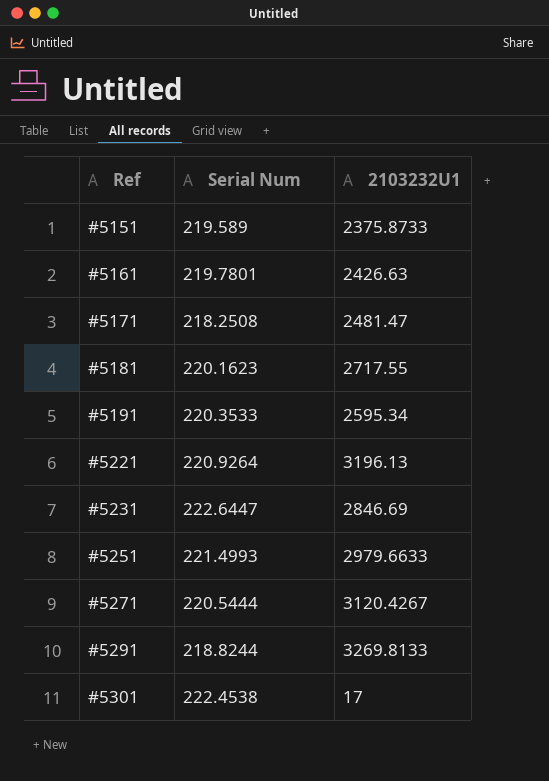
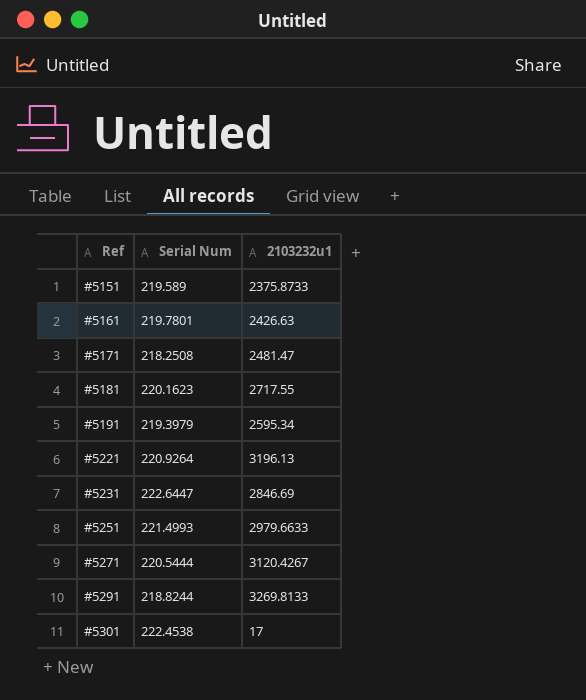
column name: 2103232U1 -> 2103232u1
#5191 | Serial Num: 220.3533 -> 219.3979

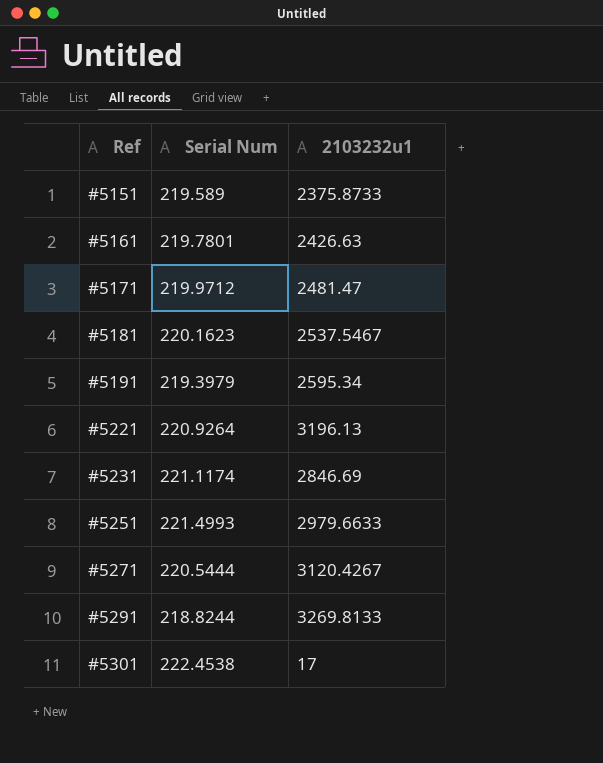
#5171 | Serial Num: 218.2508 -> 219.9712
#5181 | 2103232u1: 2717.55 -> 2537.5467
#5231 | Serial Num: 222.6447 -> 221.1174

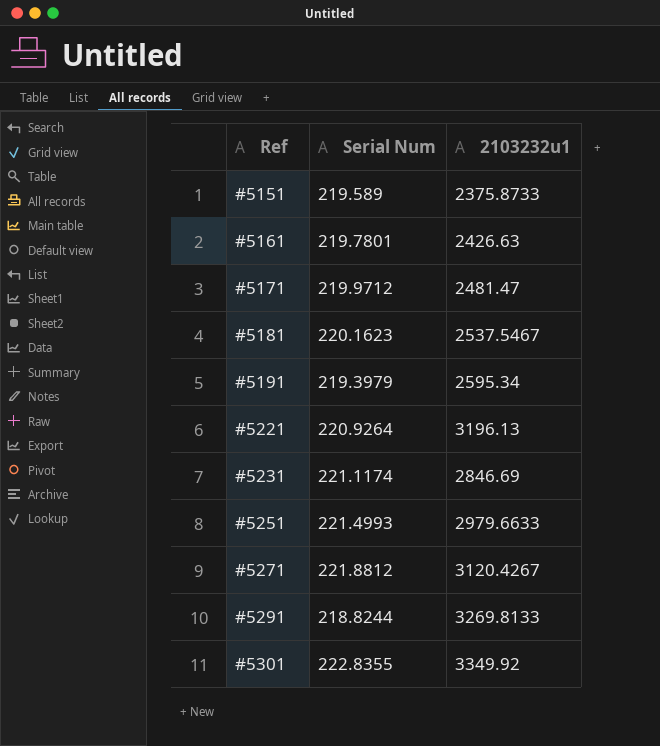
#5271 | Serial Num: 220.5444 -> 221.8812
#5301 | Serial Num: 222.4538 -> 222.8355
#5301 | 2103232u1: 17 -> 3349.92

